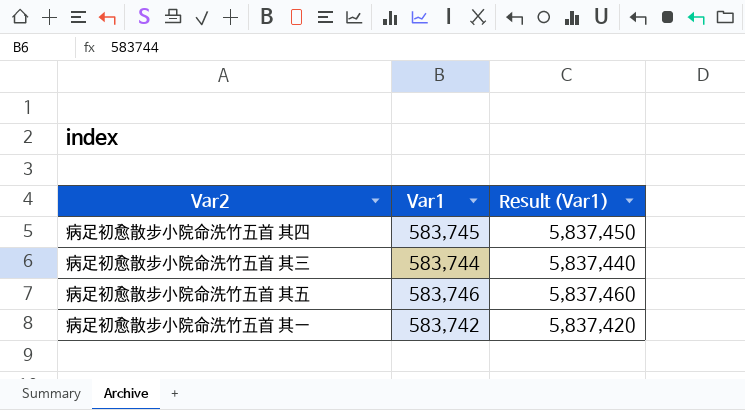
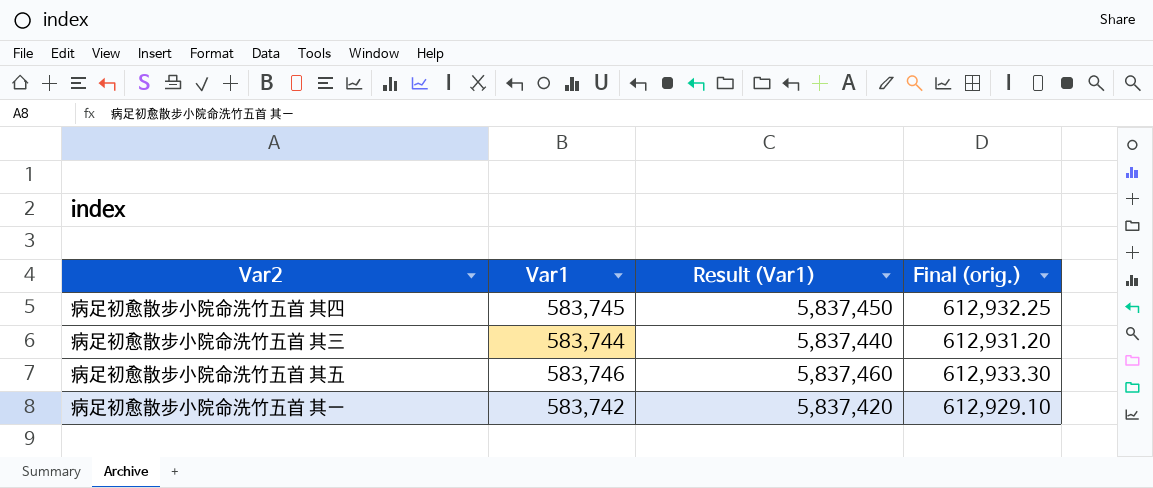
column Final (orig.) | formula: none -> [Var1] * 1.05

